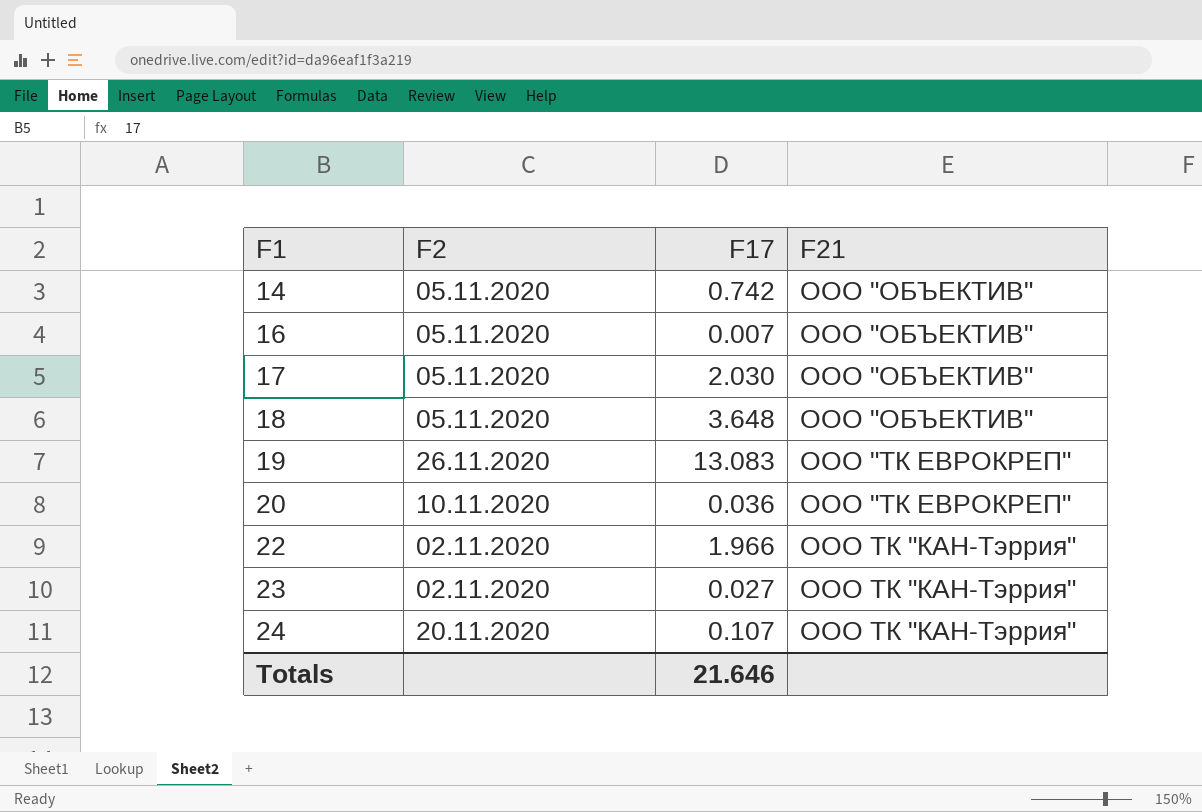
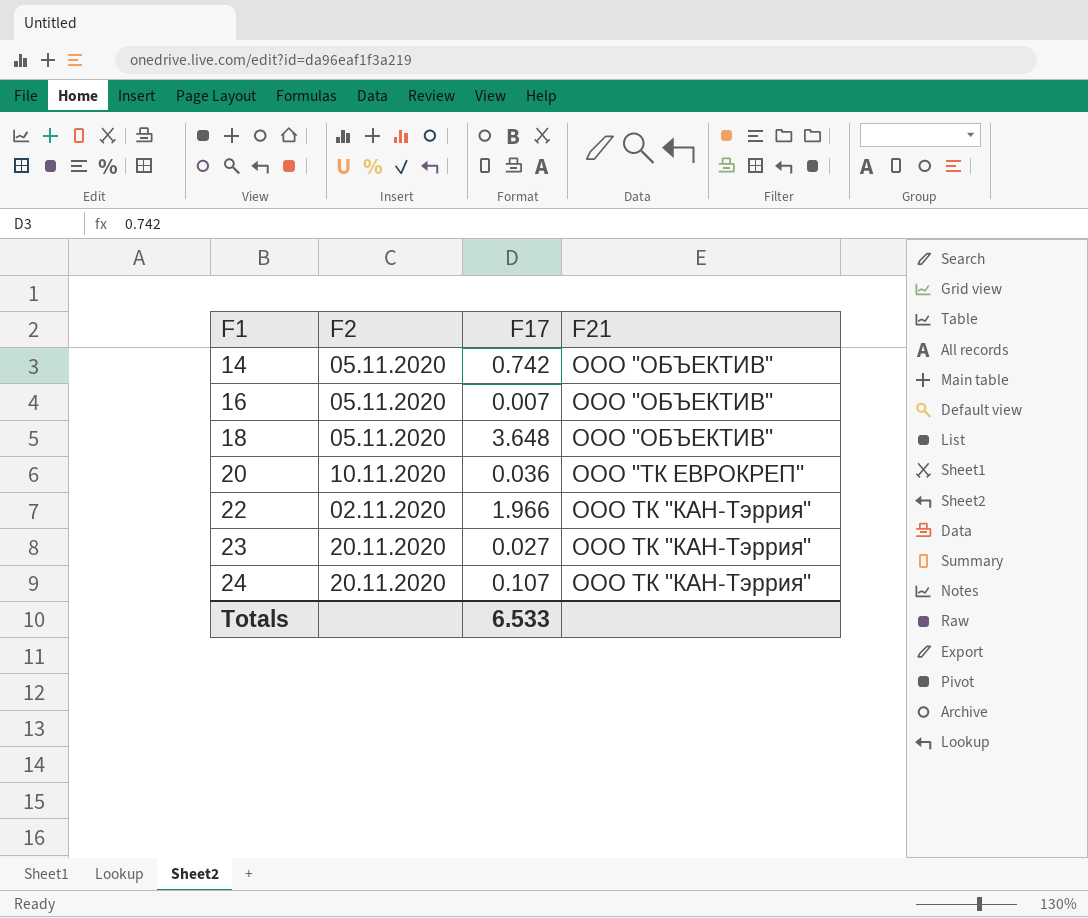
row 17: 05.11.2020 | 2.030 | ООО "ОБЪЕКТИВ" -> none
row 19: 26.11.2020 | 13.083 | ООО "ТК ЕВРОКРЕП" -> none
23 | F2: 02.11.2020 -> 20.11.2020
Totals | F17: 21.646 -> 6.533

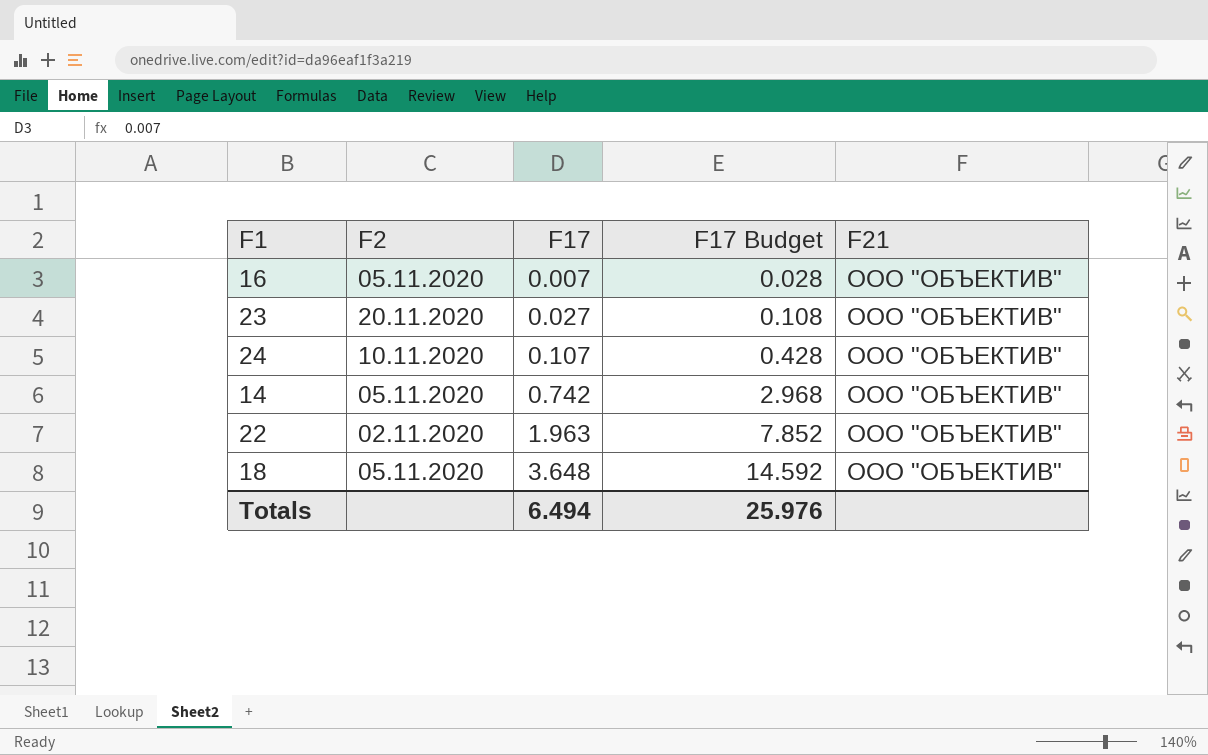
row order: F1 ascending -> F17 ascending
column F17 Budget | formula: none -> [F17] * 4
row 20: 10.11.2020 | 0.036 | ООО "ТК ЕВРОКРЕП" -> none
23 | F21: ООО ТК "КАН-Тэррия" -> ООО "ОБЪЕКТИВ"
24 | F2: 20.11.2020 -> 10.11.2020
24 | F21: ООО ТК "КАН-Тэррия" -> ООО "ОБЪЕКТИВ"
22 | F17: 1.966 -> 1.963
22 | F21: ООО ТК "КАН-Тэррия" -> ООО "ОБЪЕКТИВ"
Totals | F17: 6.533 -> 6.494

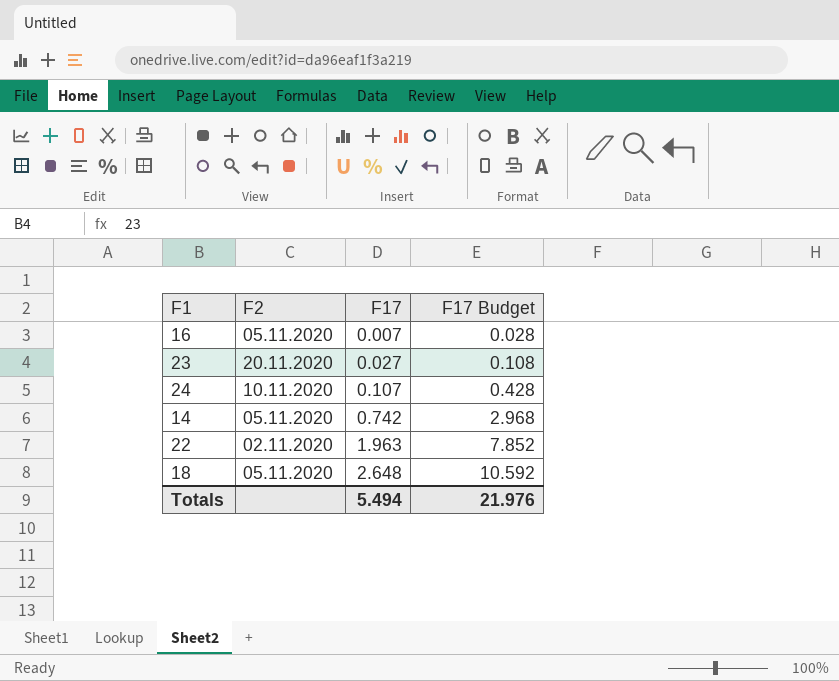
column F21 | position: 5 -> none
18 | F17: 3.648 -> 2.648
18 | F17 Budget: 14.592 -> 10.592
Totals | F17: 6.494 -> 5.494
Totals | F17 Budget: 25.976 -> 21.976

